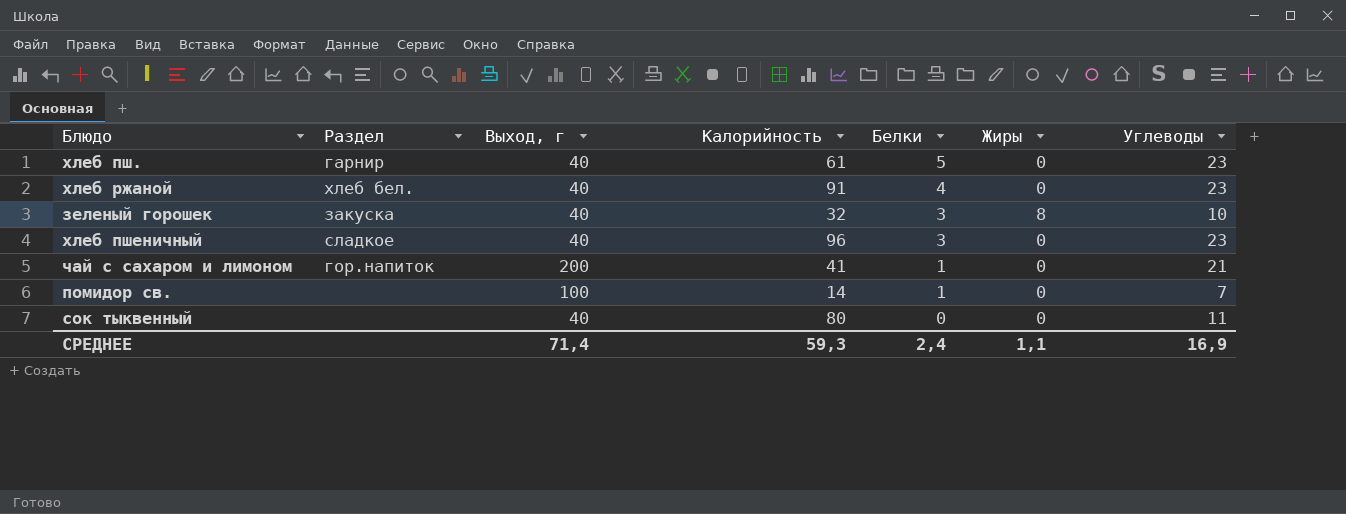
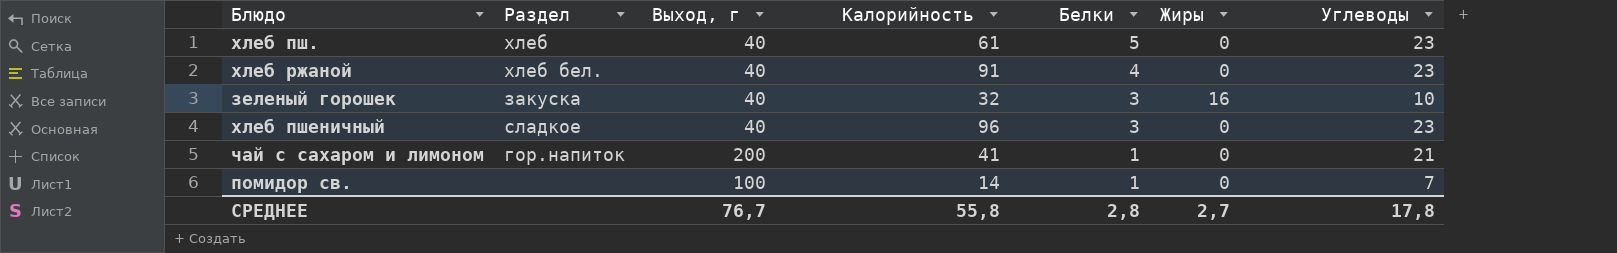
row сок тыквенный: none | 40 | 80 | 0 | 0 | 11 -> none
хлеб пш. | Раздел: гарнир -> хлеб
зеленый горошек | Жиры: 8 -> 16
СРЕДНЕЕ | Выход, г: 71,4 -> 76,7
СРЕДНЕЕ | Калорийность: 59,3 -> 55,8
СРЕДНЕЕ | Белки: 2,4 -> 2,8
СРЕДНЕЕ | Жиры: 1,1 -> 2,7
СРЕДНЕЕ | Углеводы: 16,9 -> 17,8

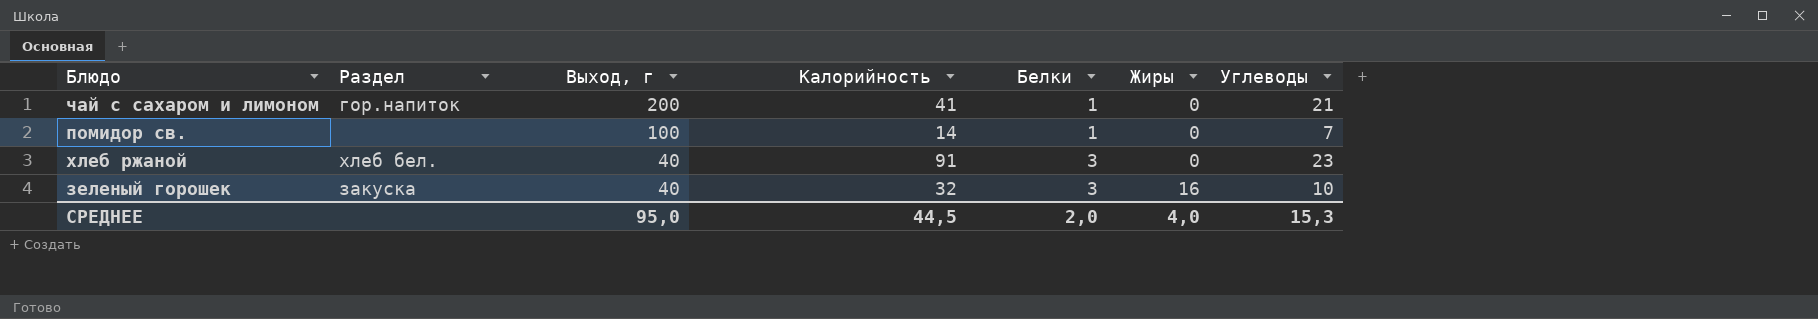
row order: Белки descending -> Выход, г descending
row хлеб пш.: хлеб | 40 | 61 | 5 | 0 | 23 -> none
row хлеб пшеничный: сладкое | 40 | 96 | 3 | 0 | 23 -> none
хлеб ржаной | Белки: 4 -> 3
СРЕДНЕЕ | Выход, г: 76,7 -> 95,0
СРЕДНЕЕ | Калорийность: 55,8 -> 44,5
СРЕДНЕЕ | Белки: 2,8 -> 2,0
СРЕДНЕЕ | Жиры: 2,7 -> 4,0
СРЕДНЕЕ | Углеводы: 17,8 -> 15,3

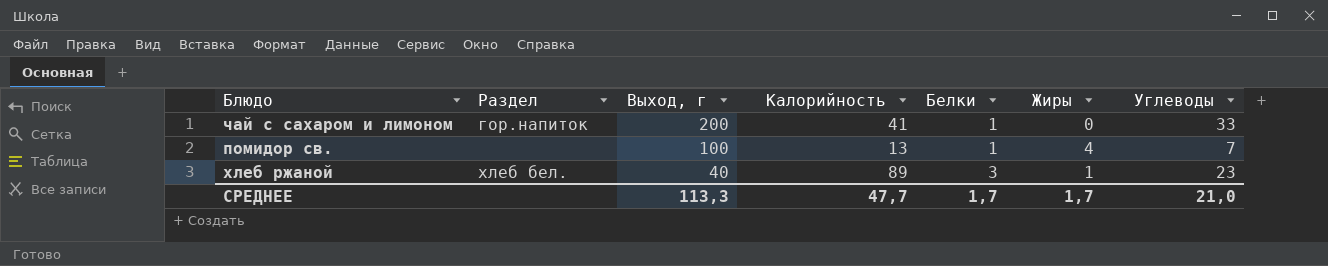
row зеленый горошек: закуска | 40 | 32 | 3 | 16 | 10 -> none
чай с сахаром и лимоном | Углеводы: 21 -> 33
помидор св. | Калорийность: 14 -> 13
помидор св. | Жиры: 0 -> 4
хлеб ржаной | Калорийность: 91 -> 89
хлеб ржаной | Жиры: 0 -> 1
СРЕДНЕЕ | Выход, г: 95,0 -> 113,3
СРЕДНЕЕ | Калорийность: 44,5 -> 47,7
СРЕДНЕЕ | Белки: 2,0 -> 1,7
СРЕДНЕЕ | Жиры: 4,0 -> 1,7
СРЕДНЕЕ | Углеводы: 15,3 -> 21,0

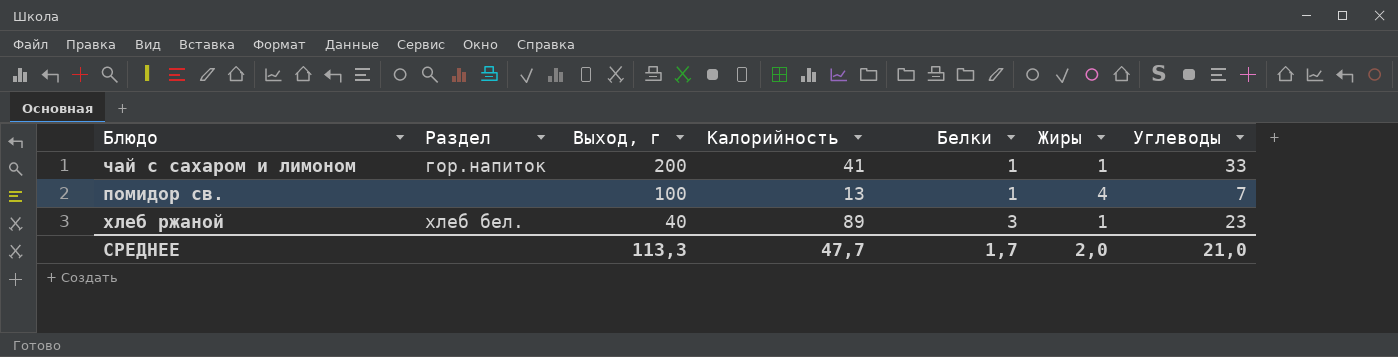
чай с сахаром и лимоном | Жиры: 0 -> 1
СРЕДНЕЕ | Жиры: 1,7 -> 2,0

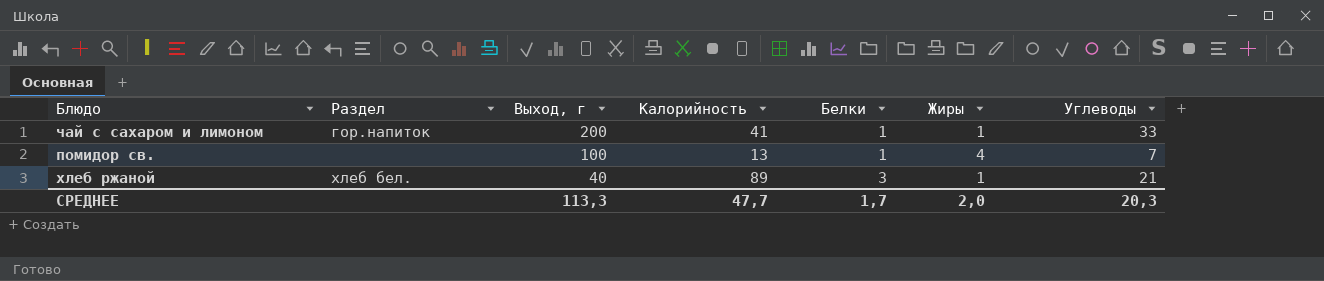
хлеб ржаной | Углеводы: 23 -> 21
СРЕДНЕЕ | Углеводы: 21,0 -> 20,3

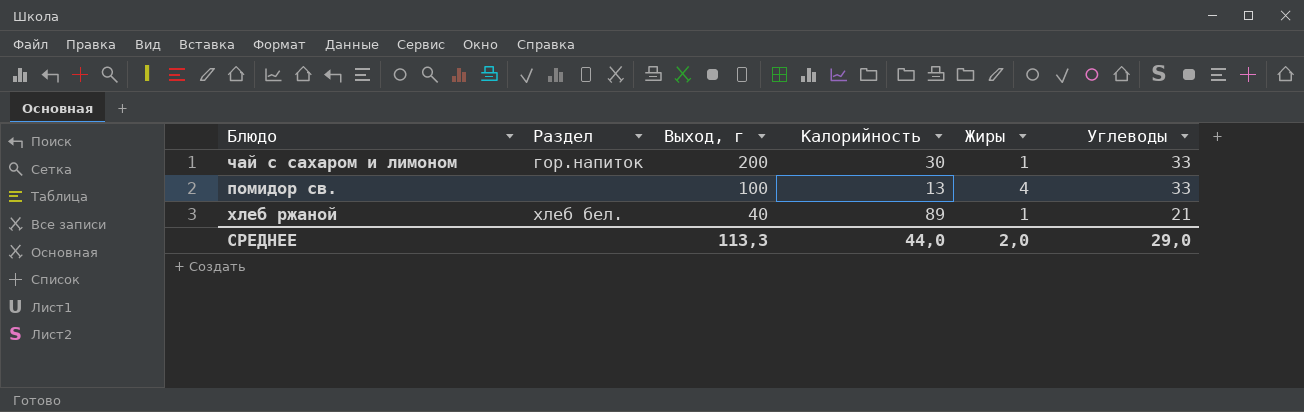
column Белки | position: 5 -> none
чай с сахаром и лимоном | Калорийность: 41 -> 30
помидор св. | Углеводы: 7 -> 33
СРЕДНЕЕ | Калорийность: 47,7 -> 44,0
СРЕДНЕЕ | Углеводы: 20,3 -> 29,0

